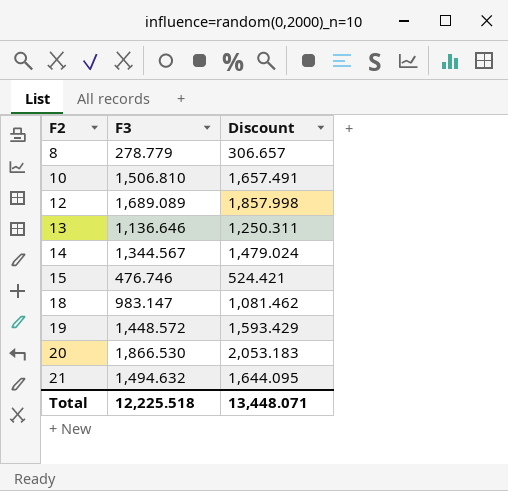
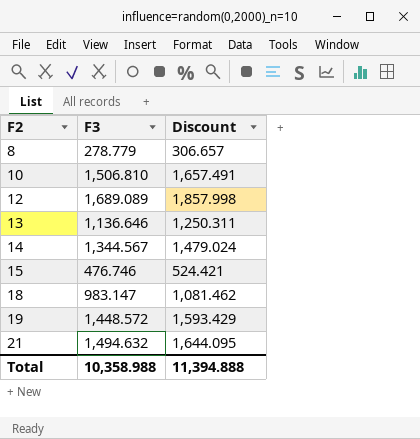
row 20: 1,866.530 | 2,053.183 -> none
Total | F3: 12,225.518 -> 10,358.988
Total | Discount: 13,448.071 -> 11,394.888

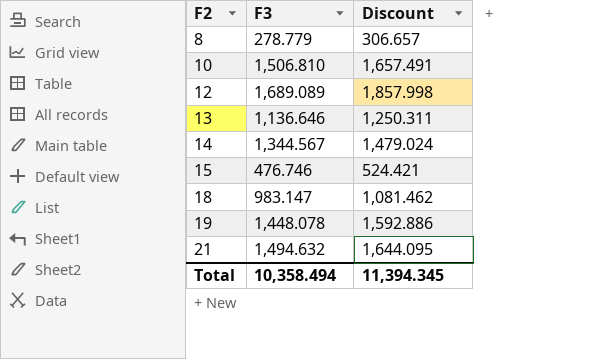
19 | F3: 1,448.572 -> 1,448.078
19 | Discount: 1,593.429 -> 1,592.886
Total | F3: 10,358.988 -> 10,358.494
Total | Discount: 11,394.888 -> 11,394.345

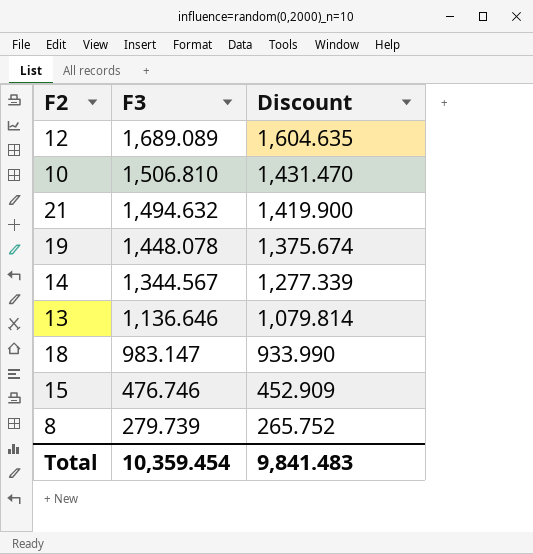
row order: F2 ascending -> F3 descending
column Discount | formula: [F3] * 1.1 -> [F3] * 0.95
8 | F3: 278.779 -> 279.739
Total | F3: 10,358.494 -> 10,359.454
Total | Discount: 11,394.345 -> 9,841.483

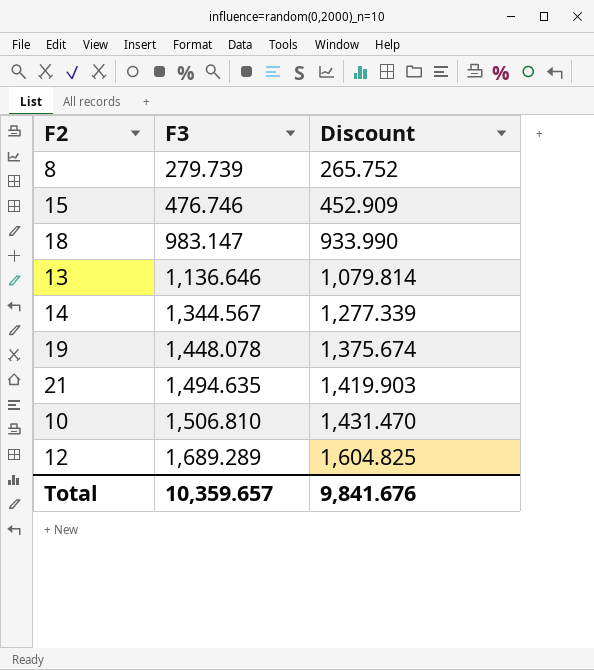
row order: F3 descending -> F3 ascending
21 | F3: 1,494.632 -> 1,494.635
21 | Discount: 1,419.900 -> 1,419.903
12 | F3: 1,689.089 -> 1,689.289
12 | Discount: 1,604.635 -> 1,604.825
Total | F3: 10,359.454 -> 10,359.657
Total | Discount: 9,841.483 -> 9,841.676

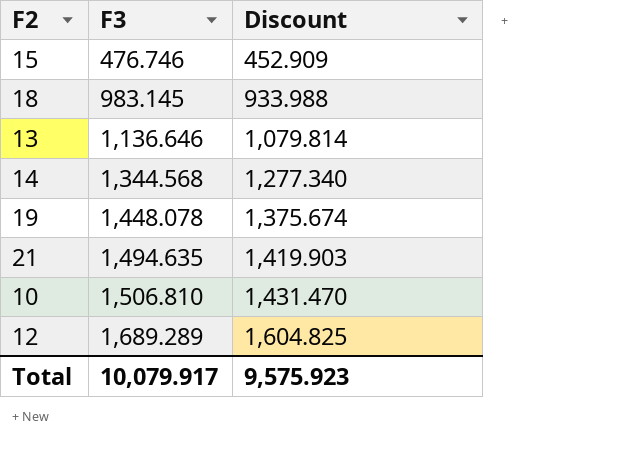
row 8: 279.739 | 265.752 -> none
18 | F3: 983.147 -> 983.145
18 | Discount: 933.990 -> 933.988
14 | F3: 1,344.567 -> 1,344.568
14 | Discount: 1,277.339 -> 1,277.340
Total | F3: 10,359.657 -> 10,079.917
Total | Discount: 9,841.676 -> 9,575.923

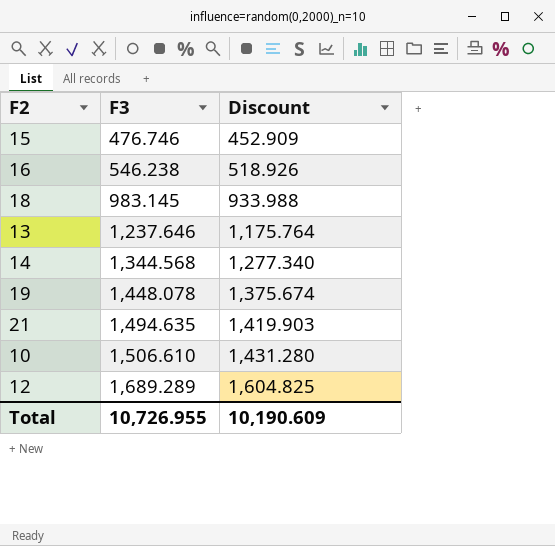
row 16: none -> 546.238 | 518.926
13 | F3: 1,136.646 -> 1,237.646
13 | Discount: 1,079.814 -> 1,175.764
10 | F3: 1,506.810 -> 1,506.610
10 | Discount: 1,431.470 -> 1,431.280
Total | F3: 10,079.917 -> 10,726.955
Total | Discount: 9,575.923 -> 10,190.609

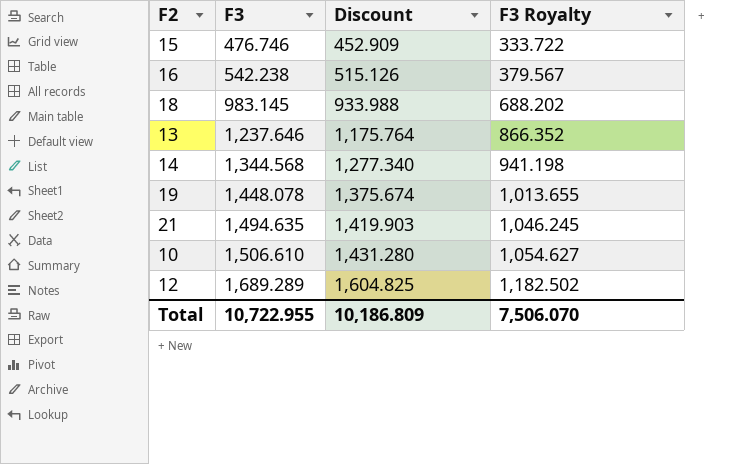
column F3 Royalty | formula: none -> [F3] * 0.7
16 | F3: 546.238 -> 542.238
16 | Discount: 518.926 -> 515.126
Total | F3: 10,726.955 -> 10,722.955
Total | Discount: 10,190.609 -> 10,186.809

